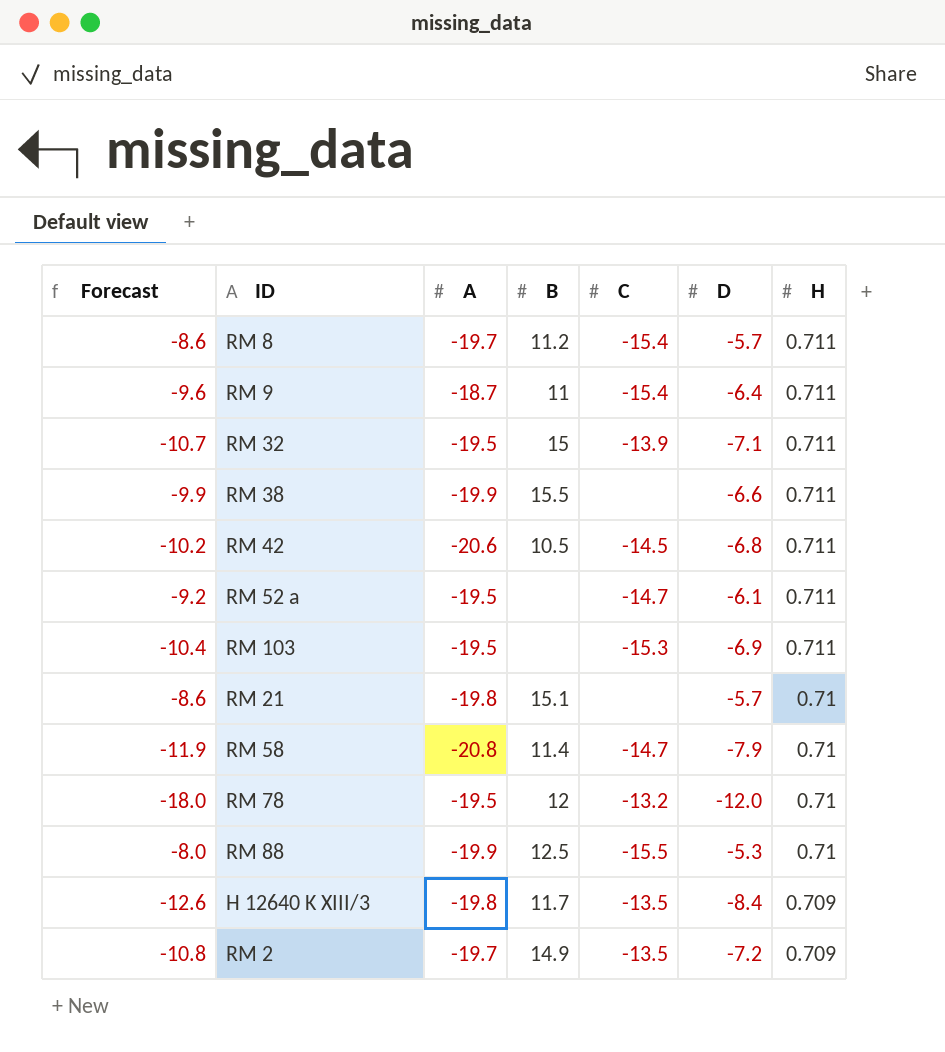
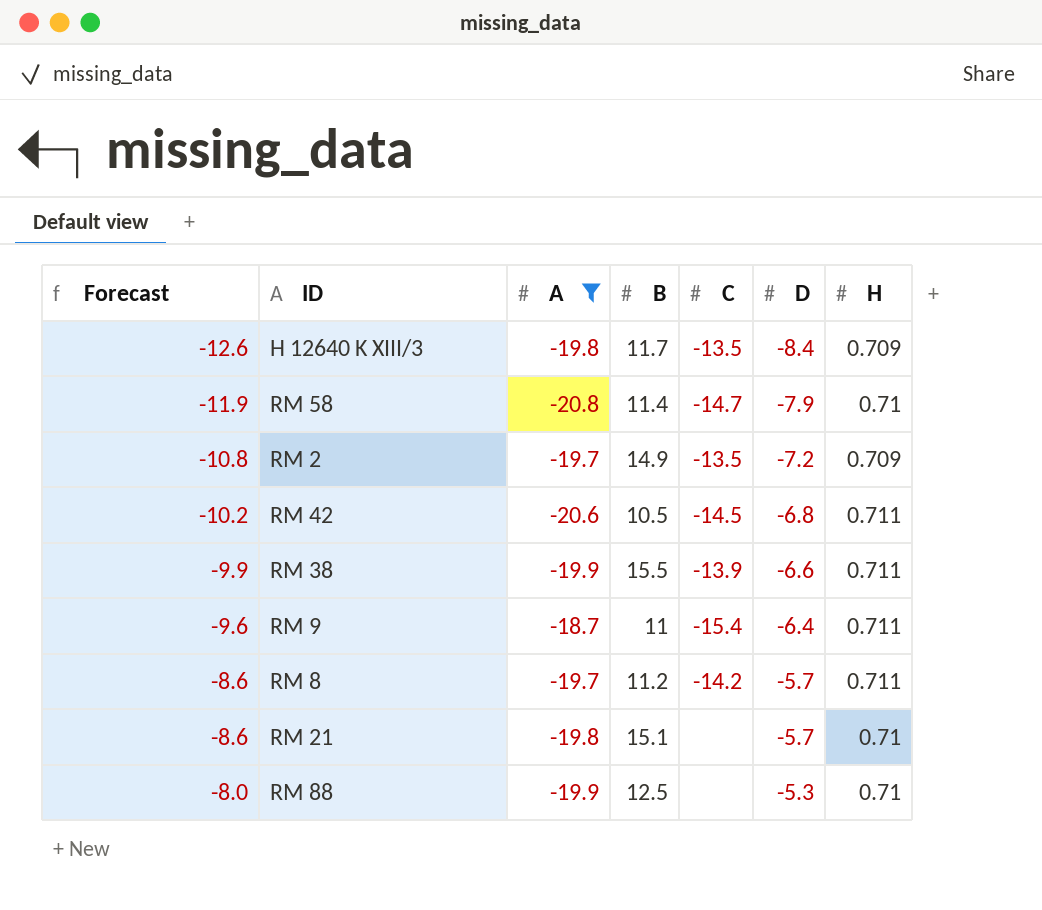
filter: none -> A != -19.5
row order: H descending -> Forecast ascending
RM 38 | C: none -> -13.9
RM 8 | C: -15.4 -> -14.2
RM 88 | C: -15.5 -> none

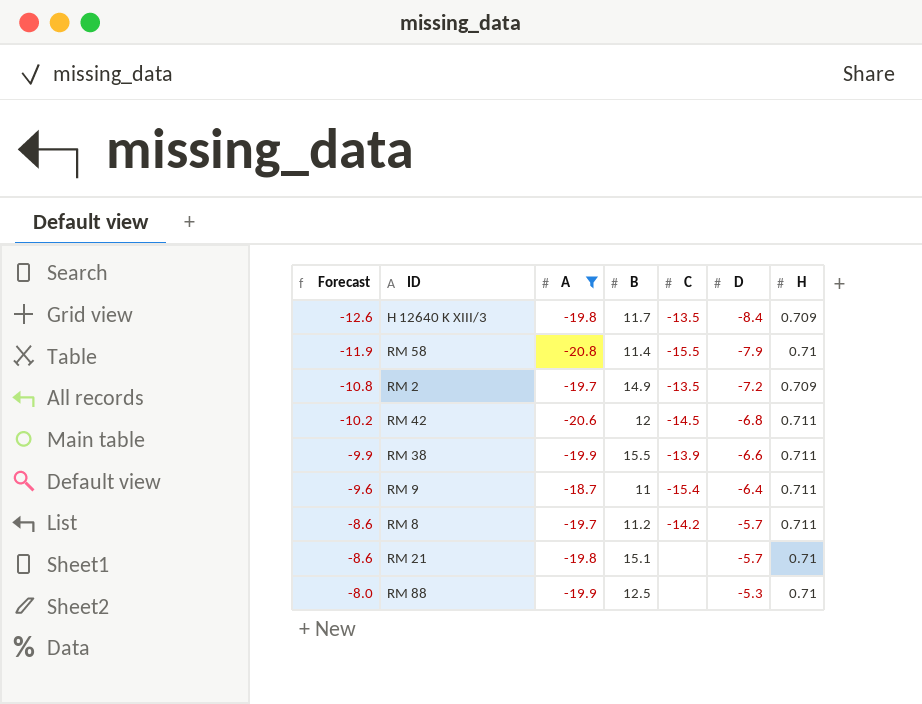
RM 58 | C: -14.7 -> -15.5
RM 42 | B: 10.5 -> 12

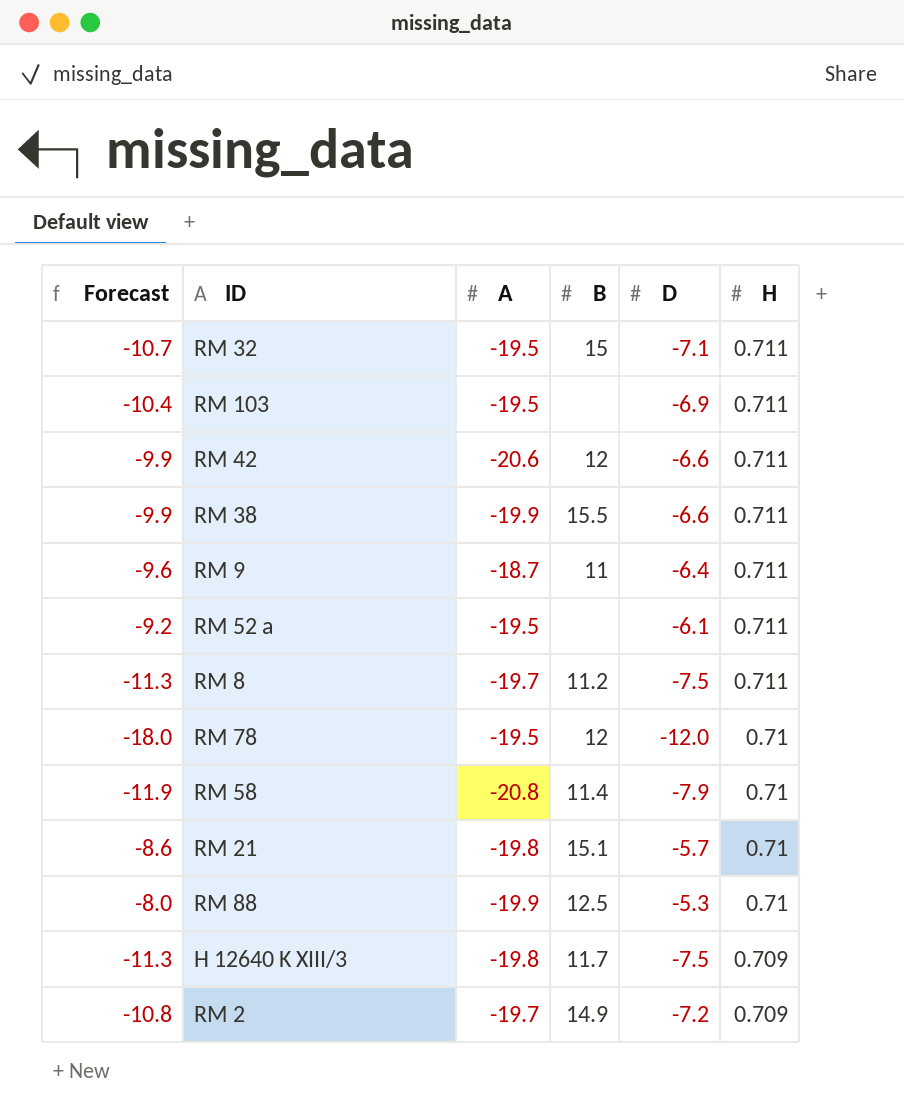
filter: A != -19.5 -> none
row order: Forecast ascending -> H descending
column C | position: 5 -> none
RM 42 | Forecast: -10.2 -> -9.9
RM 42 | D: -6.8 -> -6.6
RM 8 | Forecast: -8.6 -> -11.3
RM 8 | D: -5.7 -> -7.5
H 12640 K XIII/3 | Forecast: -12.6 -> -11.3
H 12640 K XIII/3 | D: -8.4 -> -7.5

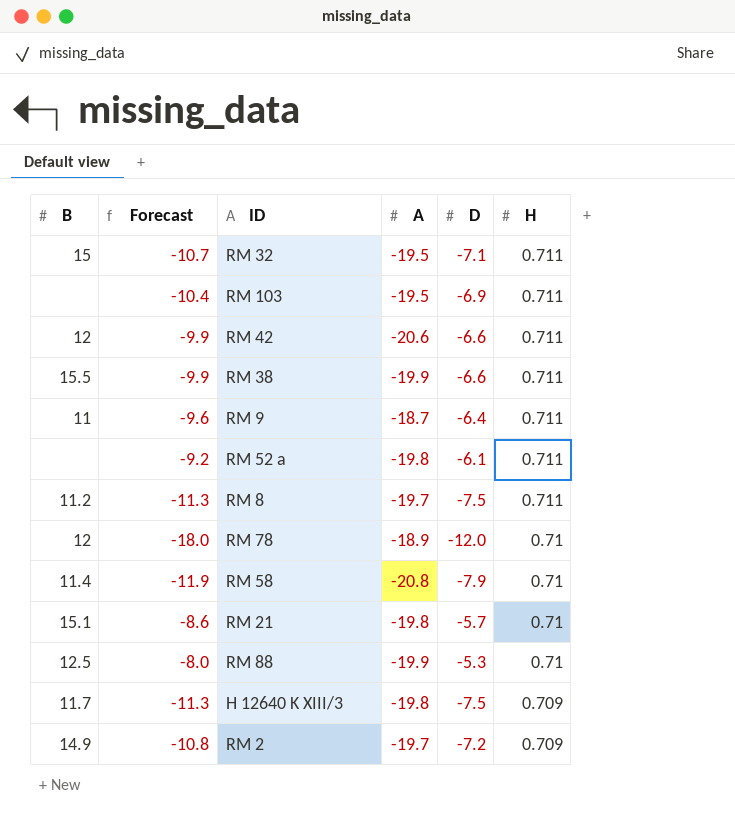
column B | position: 4 -> 1
RM 52 a | A: -19.5 -> -19.8
RM 78 | A: -19.5 -> -18.9

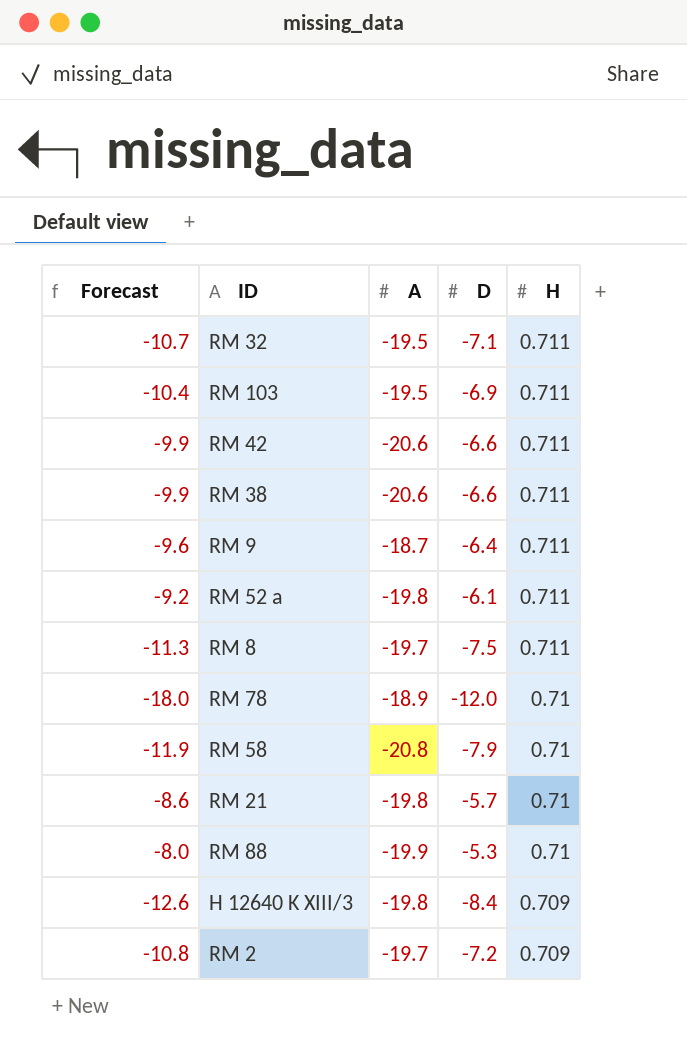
column B | position: 1 -> none
RM 38 | A: -19.9 -> -20.6
H 12640 K XIII/3 | Forecast: -11.3 -> -12.6
H 12640 K XIII/3 | D: -7.5 -> -8.4

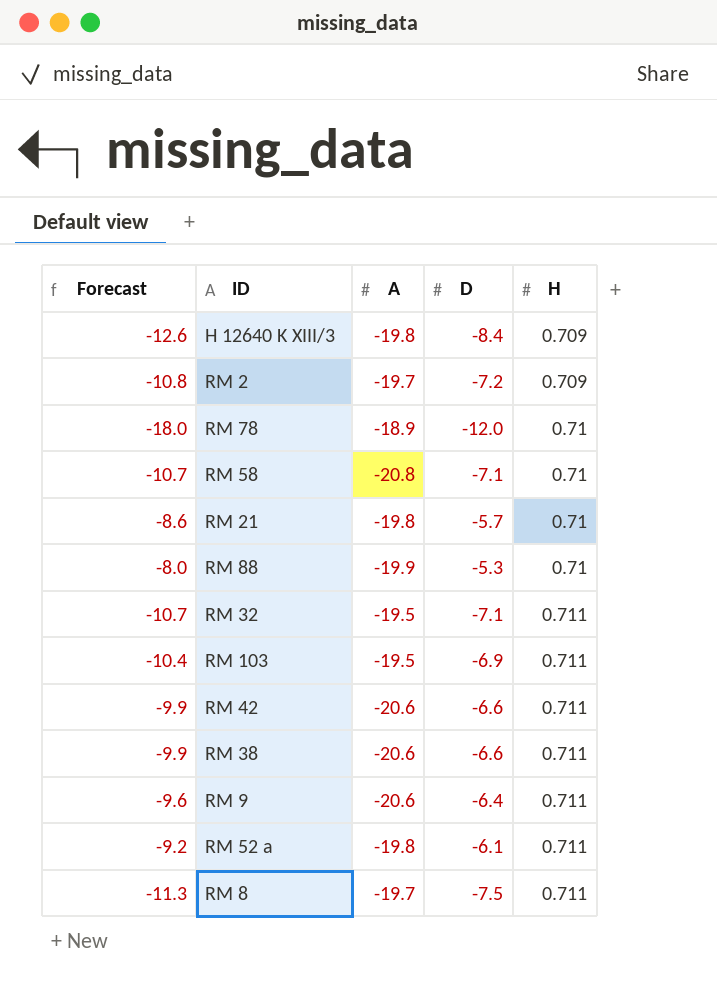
row order: H descending -> H ascending
RM 58 | Forecast: -11.9 -> -10.7
RM 58 | D: -7.9 -> -7.1
RM 9 | A: -18.7 -> -20.6

